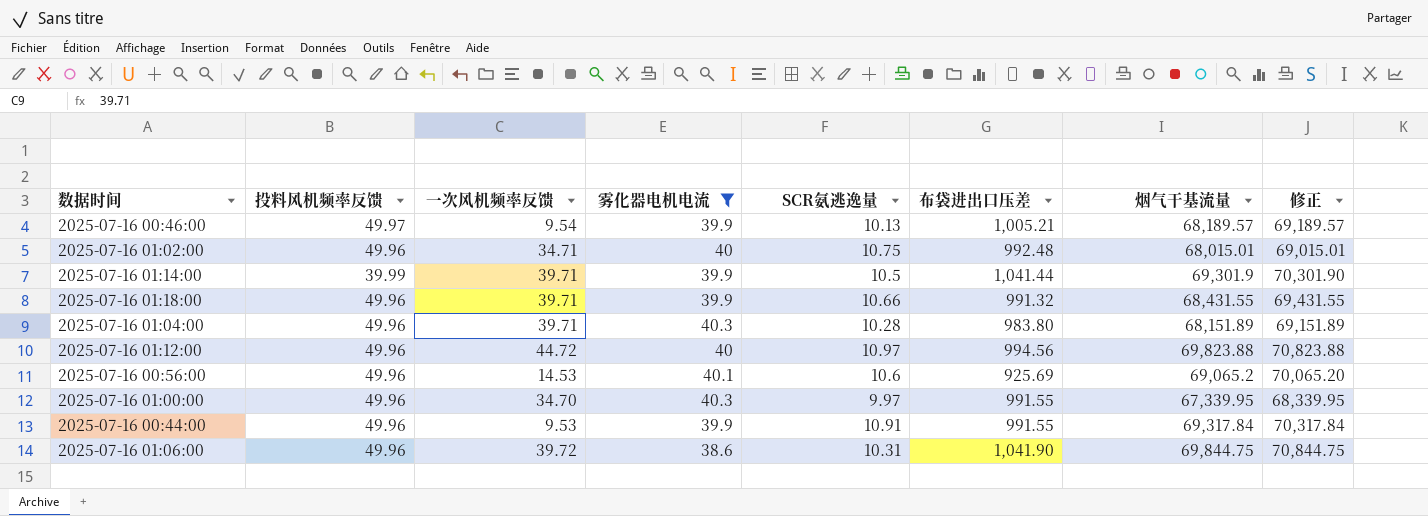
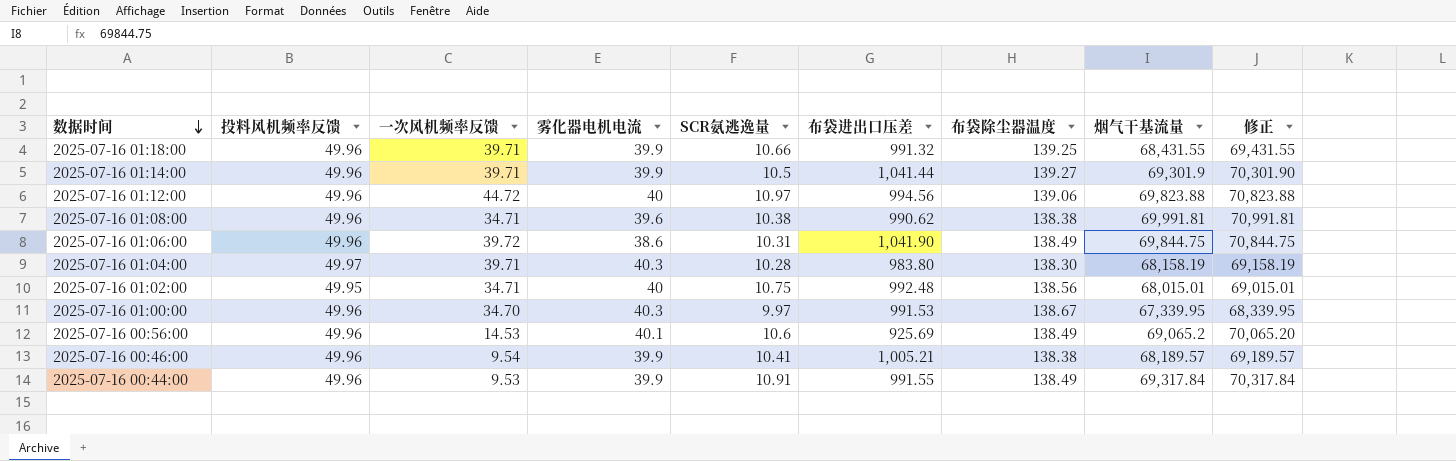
filter: 雾化器电机电流 != 39.6 -> none
row order: none -> 数据时间 descending
column 布袋除尘器温度 | position: none -> 7
2025-07-16 01:14:00 | 投料风机频率反馈: 39.99 -> 49.96
2025-07-16 01:04:00 | 投料风机频率反馈: 49.96 -> 49.97
2025-07-16 01:04:00 | 烟气干基流量: 68,151.89 -> 68,158.19
2025-07-16 01:04:00 | 修正: 69,151.89 -> 69,158.19
2025-07-16 01:02:00 | 投料风机频率反馈: 49.96 -> 49.95
2025-07-16 01:00:00 | 布袋进出口压差: 991.55 -> 991.53
2025-07-16 00:46:00 | 投料风机频率反馈: 49.97 -> 49.96
2025-07-16 00:46:00 | SCR氨逃逸量: 10.13 -> 10.41

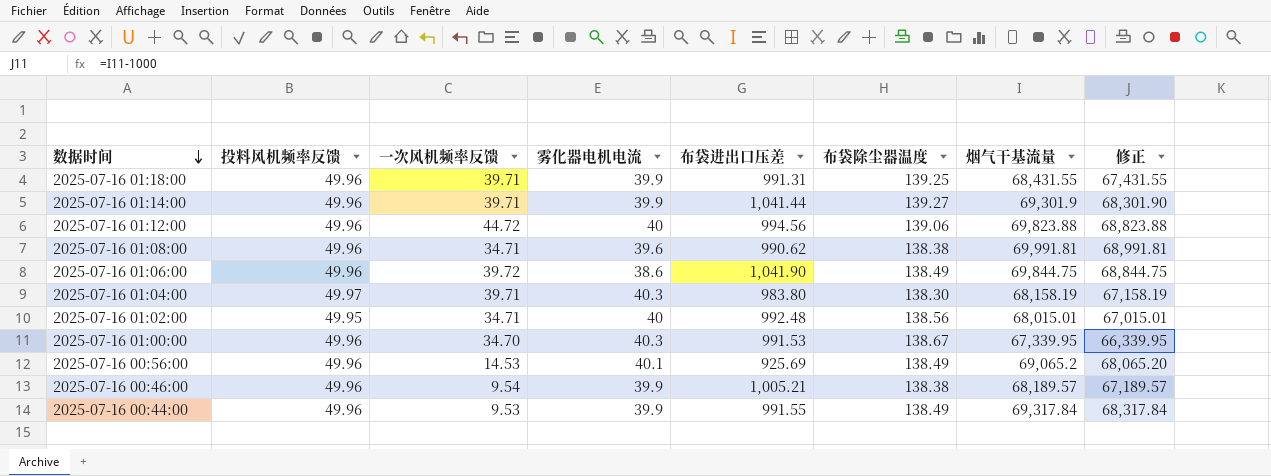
column SCR氨逃逸量 | position: 5 -> none
column 修正 | formula: [烟气干基流量] + 1000 -> [烟气干基流量] - 1000
2025-07-16 01:18:00 | 布袋进出口压差: 991.32 -> 991.31

